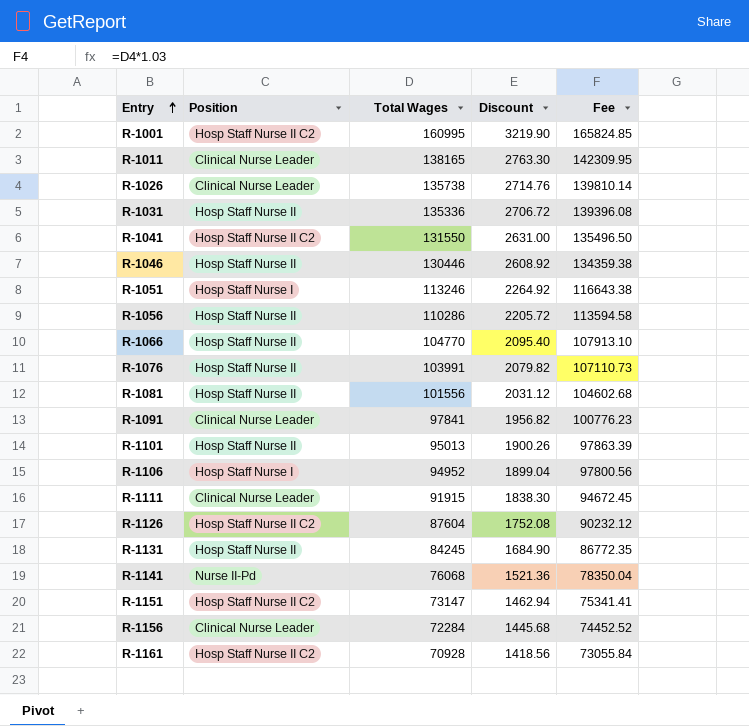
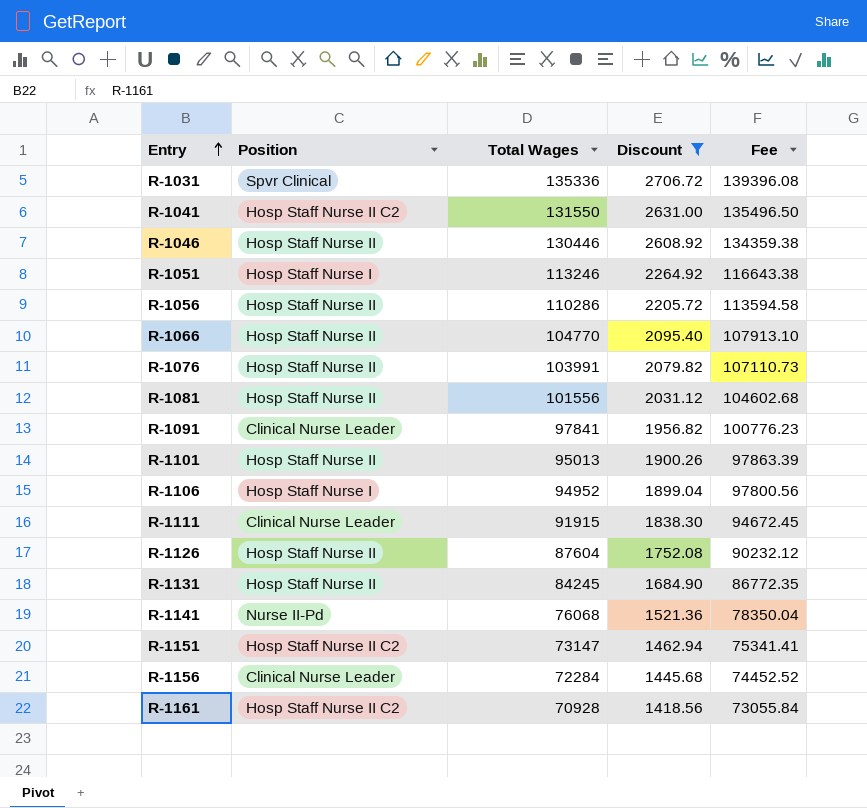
filter: none -> Discount <= 2706.72
R-1031 | Position: Hosp Staff Nurse II -> Spvr Clinical
R-1126 | Position: Hosp Staff Nurse II C2 -> Hosp Staff Nurse II

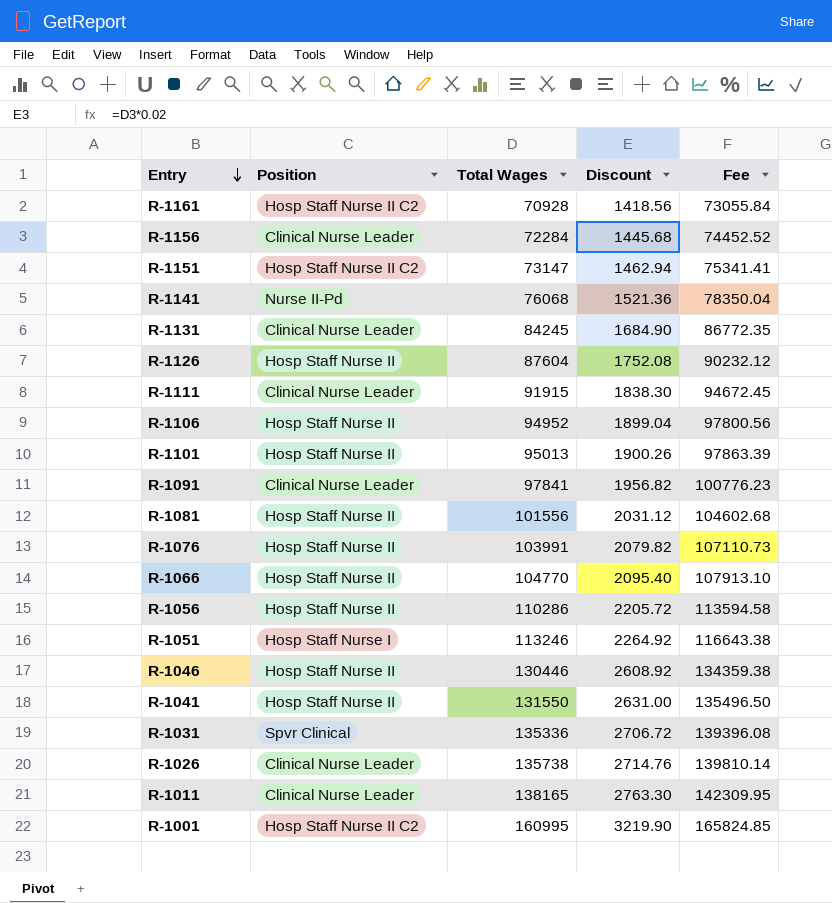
filter: Discount <= 2706.72 -> none
row order: Entry ascending -> Entry descending
R-1131 | Position: Hosp Staff Nurse II -> Clinical Nurse Leader
R-1106 | Position: Hosp Staff Nurse I -> Hosp Staff Nurse II
R-1041 | Position: Hosp Staff Nurse II C2 -> Hosp Staff Nurse II

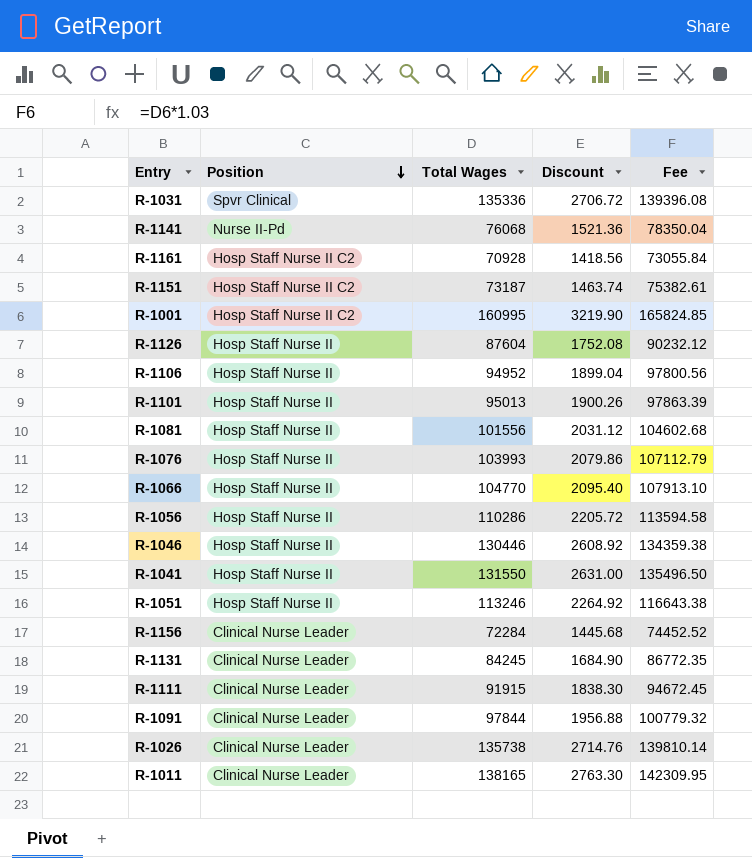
row order: Entry descending -> Position descending
R-1151 | Total Wages: 73147 -> 73187
R-1151 | Discount: 1462.94 -> 1463.74
R-1151 | Fee: 75341.41 -> 75382.61
R-1076 | Total Wages: 103991 -> 103993
R-1076 | Discount: 2079.82 -> 2079.86
R-1076 | Fee: 107110.73 -> 107112.79
R-1051 | Position: Hosp Staff Nurse I -> Hosp Staff Nurse II
R-1091 | Total Wages: 97841 -> 97844
R-1091 | Discount: 1956.82 -> 1956.88
R-1091 | Fee: 100776.23 -> 100779.32

